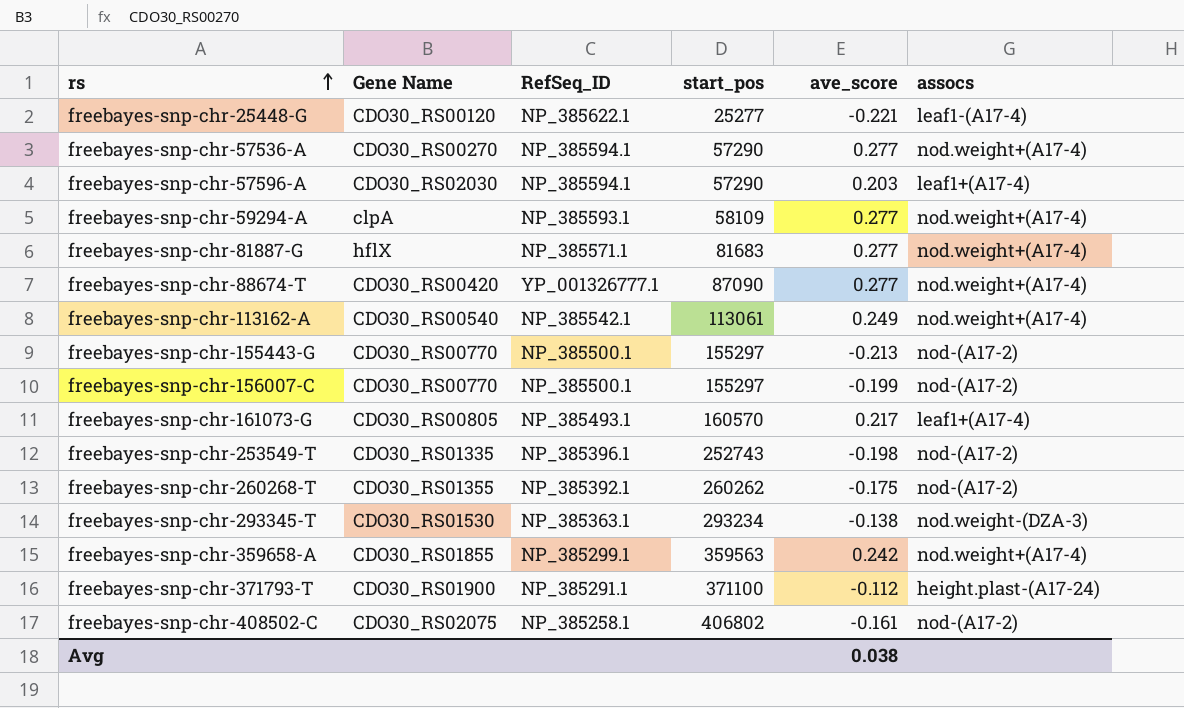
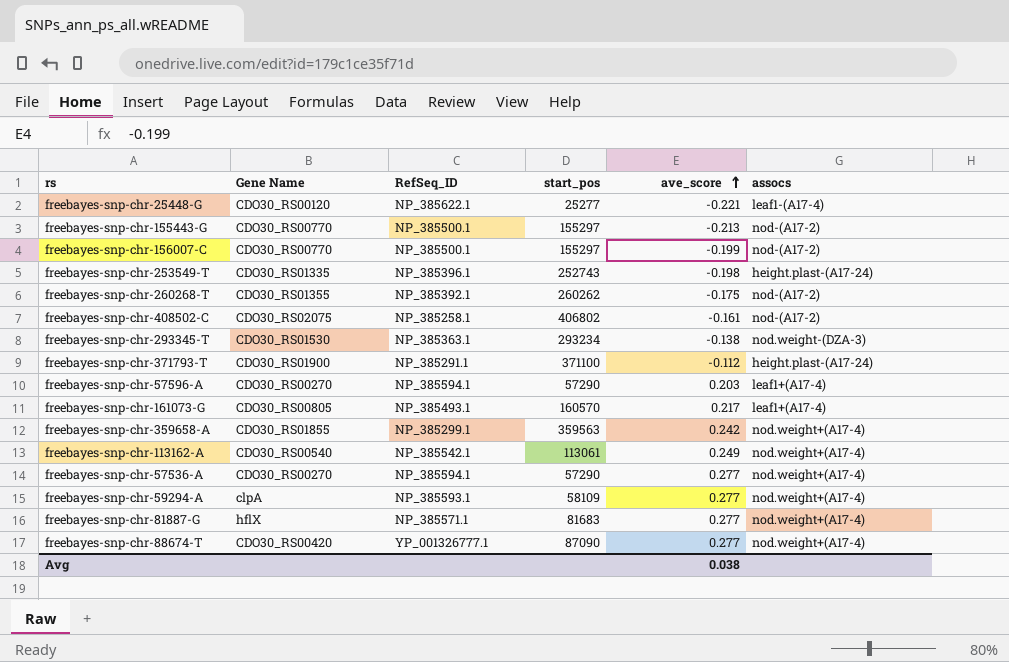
row order: rs ascending -> ave_score ascending
freebayes-snp-chr-253549-T | assocs: nod-(A17-2) -> height.plast-(A17-24)
freebayes-snp-chr-57596-A | Gene Name: CDO30_RS02030 -> CDO30_RS00270

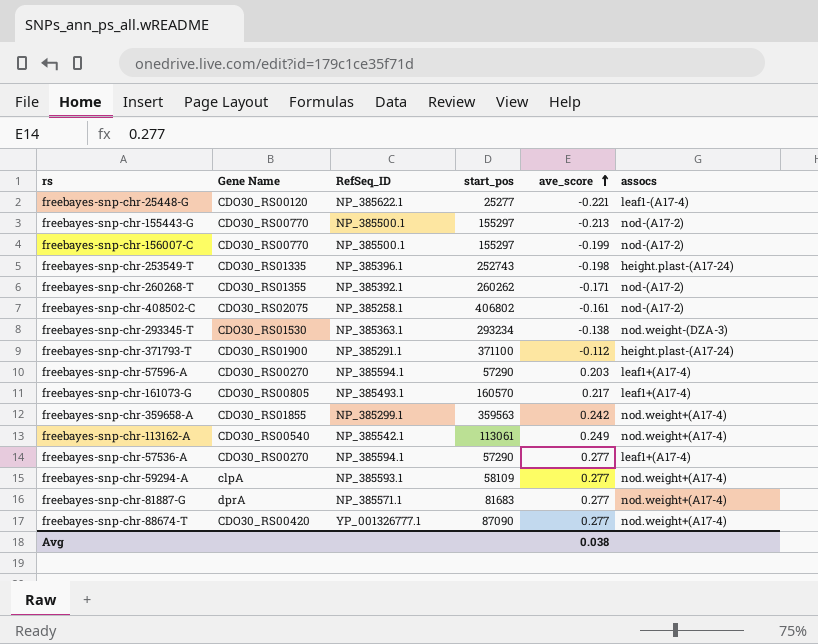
freebayes-snp-chr-260268-T | ave_score: -0.175 -> -0.171
freebayes-snp-chr-57536-A | assocs: nod.weight+(A17-4) -> leaf1+(A17-4)
freebayes-snp-chr-81887-G | Gene Name: hflX -> dprA

